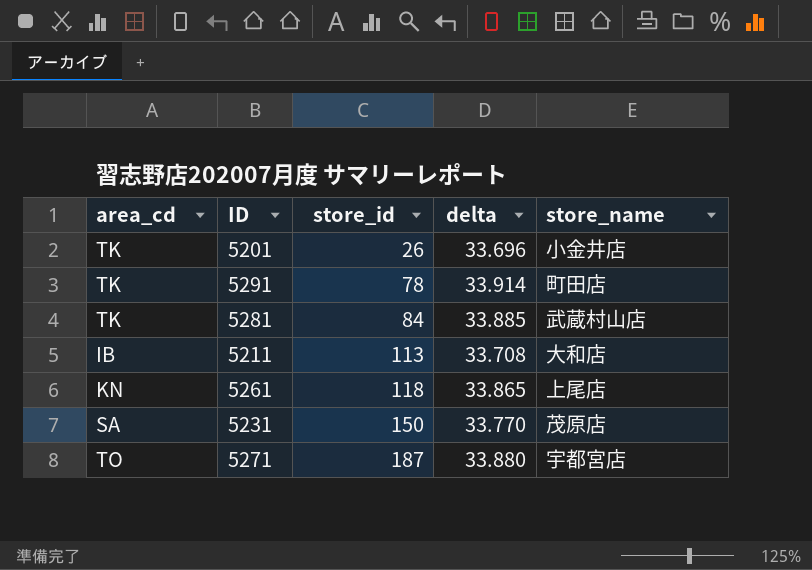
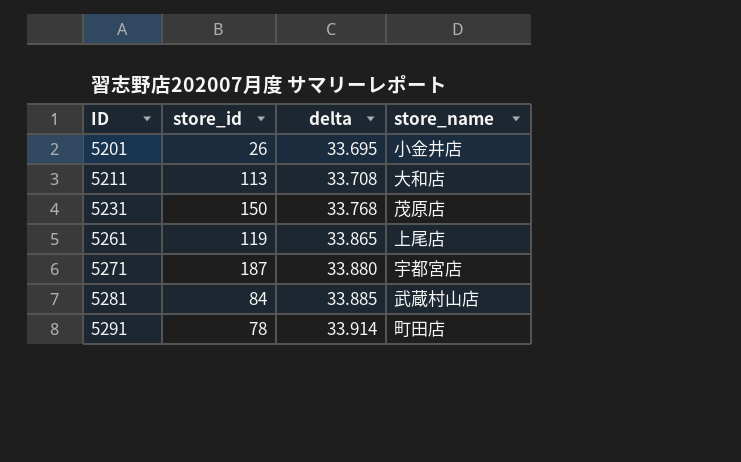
row order: store_id ascending -> ID ascending
column area_cd | position: 1 -> none
5201 | delta: 33.696 -> 33.695
5231 | delta: 33.770 -> 33.768
5261 | store_id: 118 -> 119

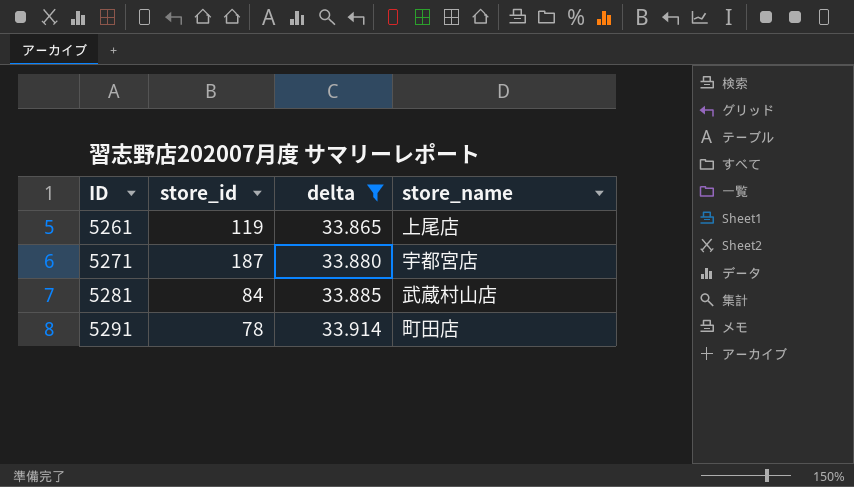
filter: none -> delta >= 33.865

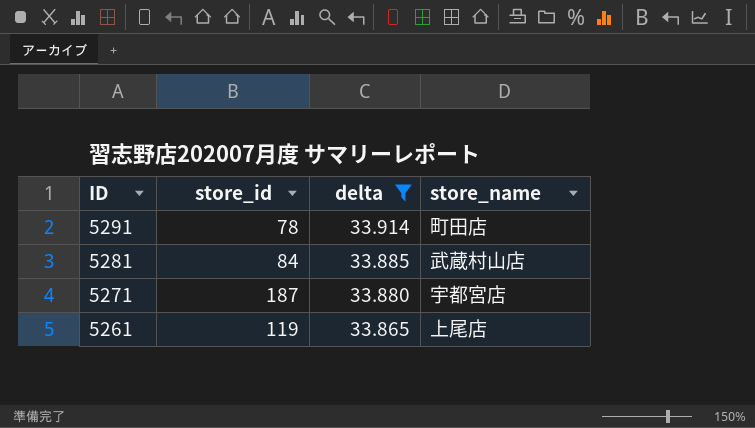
row order: ID ascending -> ID descending

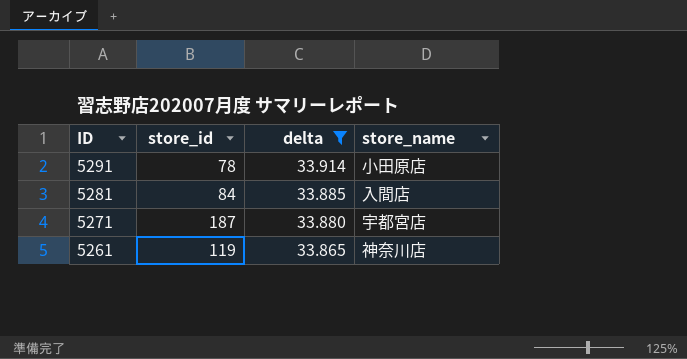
5291 | store_name: 町田店 -> 小田原店
5281 | store_name: 武蔵村山店 -> 入間店
5261 | store_name: 上尾店 -> 神奈川店

